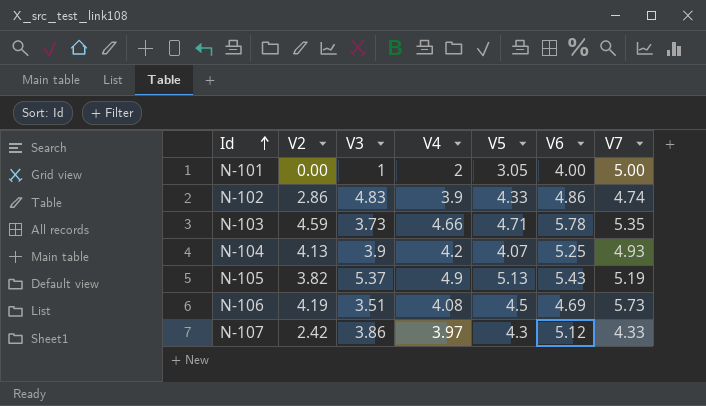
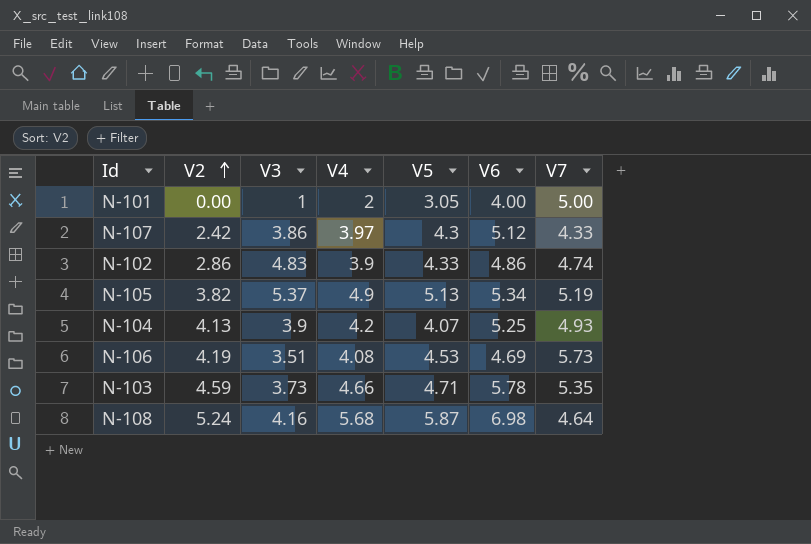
row order: Id ascending -> V2 ascending
N-105 | V6: 5.43 -> 5.34
N-106 | V5: 4.5 -> 4.53
row N-108: none -> 5.24 | 4.16 | 5.68 | 5.87 | 6.98 | 4.64

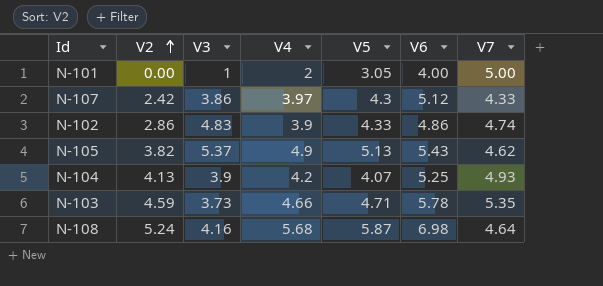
row N-106: 4.19 | 3.51 | 4.08 | 4.53 | 4.69 | 5.73 -> none
N-105 | V6: 5.34 -> 5.43
N-105 | V7: 5.19 -> 4.62

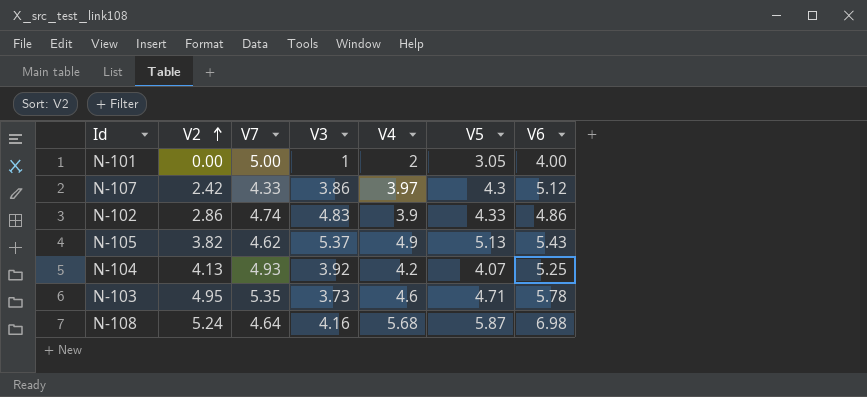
column V7 | position: 7 -> 3
N-104 | V3: 3.9 -> 3.92
N-103 | V2: 4.59 -> 4.95
N-103 | V4: 4.66 -> 4.6

